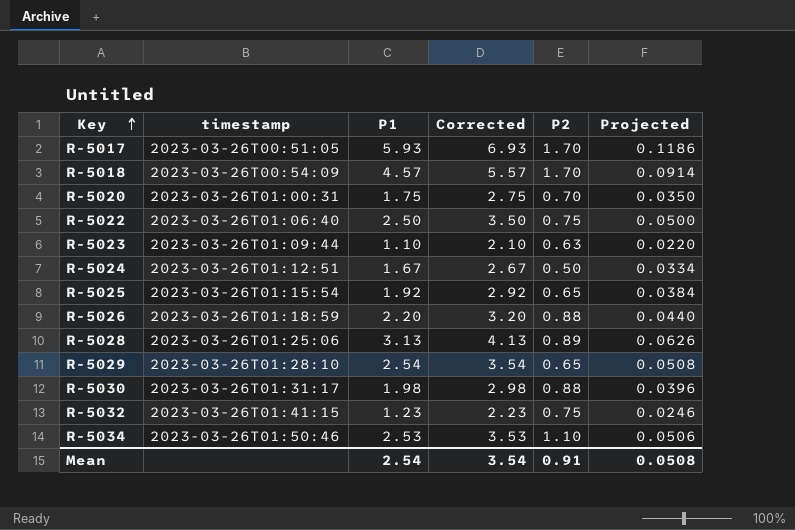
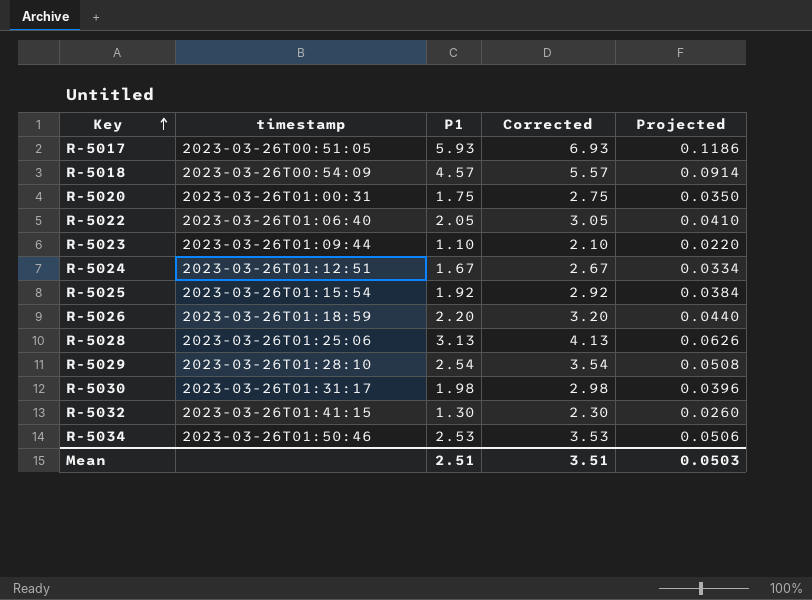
column P2 | position: 5 -> none
R-5022 | P1: 2.50 -> 2.05
R-5022 | Corrected: 3.50 -> 3.05
R-5022 | Projected: 0.0500 -> 0.0410
R-5032 | P1: 1.23 -> 1.30
R-5032 | Corrected: 2.23 -> 2.30
R-5032 | Projected: 0.0246 -> 0.0260
Mean | P1: 2.54 -> 2.51
Mean | Corrected: 3.54 -> 3.51
Mean | Projected: 0.0508 -> 0.0503

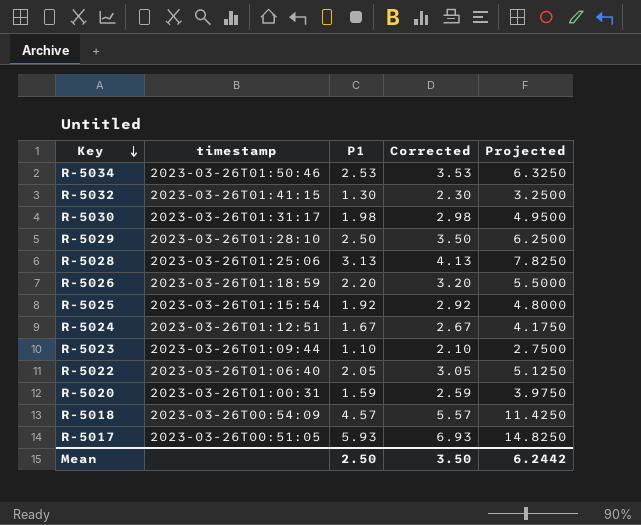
row order: Key ascending -> Key descending
column Projected | formula: [P1] * 0.02 -> [P1] * 2.5
R-5029 | P1: 2.54 -> 2.50
R-5029 | Corrected: 3.54 -> 3.50
R-5020 | P1: 1.75 -> 1.59
R-5020 | Corrected: 2.75 -> 2.59
Mean | P1: 2.51 -> 2.50
Mean | Corrected: 3.51 -> 3.50
Mean | Projected: 0.0503 -> 6.2442

